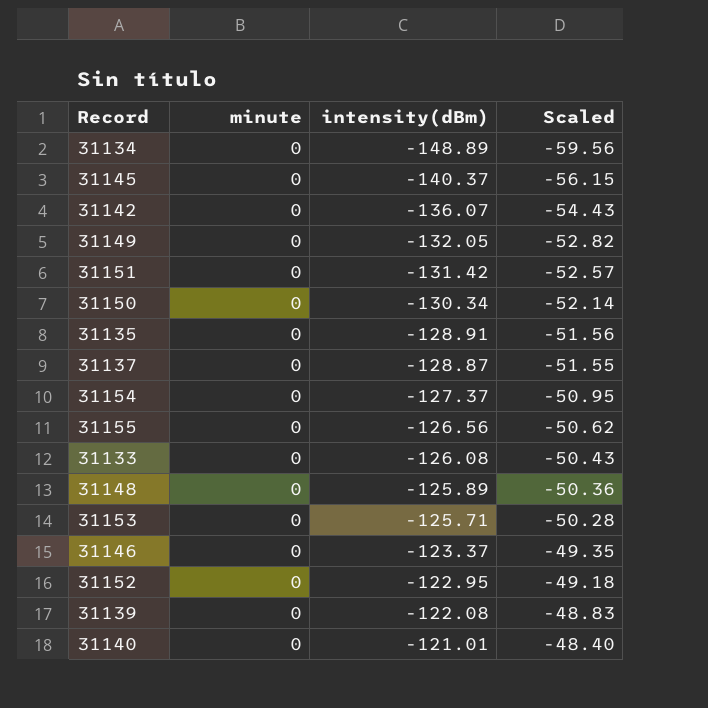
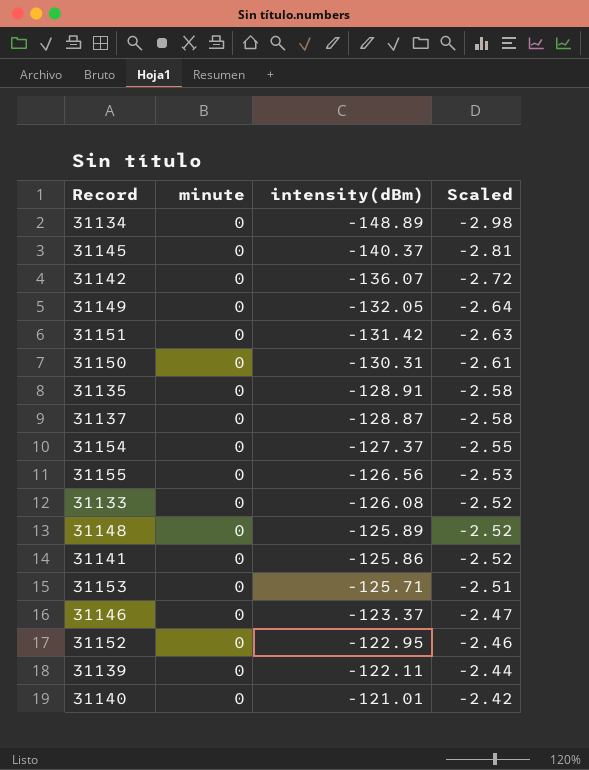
column Scaled | formula: [intensity(dBm)] * 0.4 -> [intensity(dBm)] * 0.02
31150 | intensity(dBm): -130.34 -> -130.31
row 31141: none -> 0 | -125.86 | -2.52
31139 | intensity(dBm): -122.08 -> -122.11

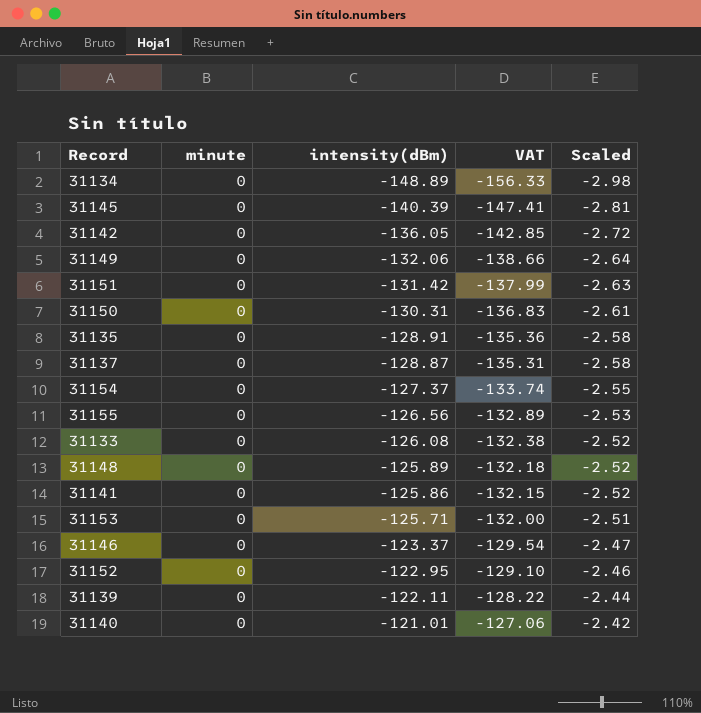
column VAT | formula: none -> [intensity(dBm)] * 1.05
31145 | intensity(dBm): -140.37 -> -140.39
31142 | intensity(dBm): -136.07 -> -136.05
31149 | intensity(dBm): -132.05 -> -132.06

